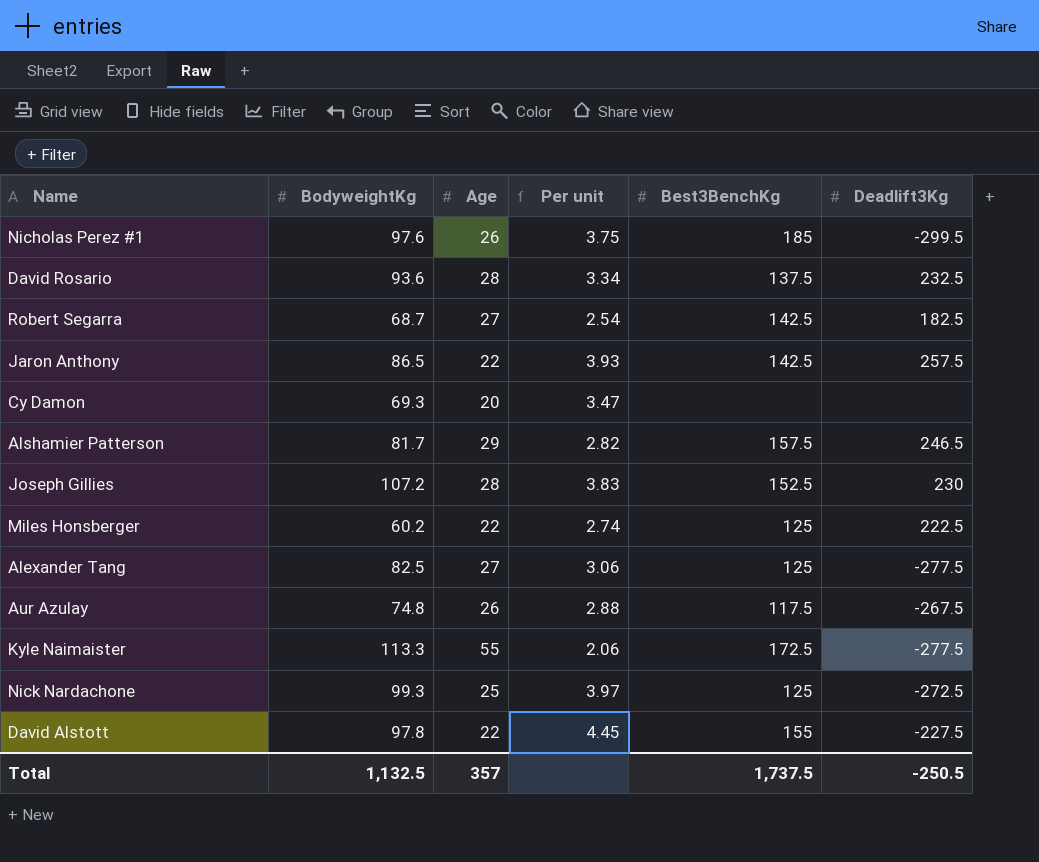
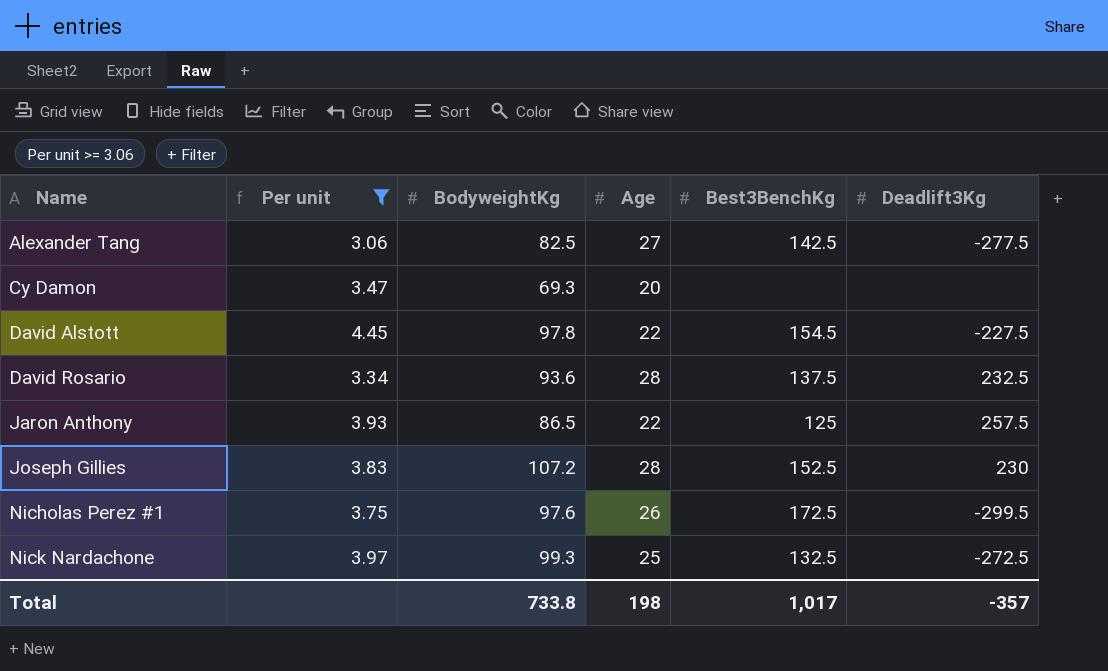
filter: none -> Per unit >= 3.06
row order: none -> Name ascending
column Per unit | position: 4 -> 2
Alexander Tang | Best3BenchKg: 125 -> 142.5
David Alstott | Best3BenchKg: 155 -> 154.5
Jaron Anthony | Best3BenchKg: 142.5 -> 125
Nicholas Perez #1 | Best3BenchKg: 185 -> 172.5
Nick Nardachone | Best3BenchKg: 125 -> 132.5
Total | BodyweightKg: 1,132.5 -> 733.8
Total | Age: 357 -> 198
Total | Best3BenchKg: 1,737.5 -> 1,017
Total | Deadlift3Kg: -250.5 -> -357

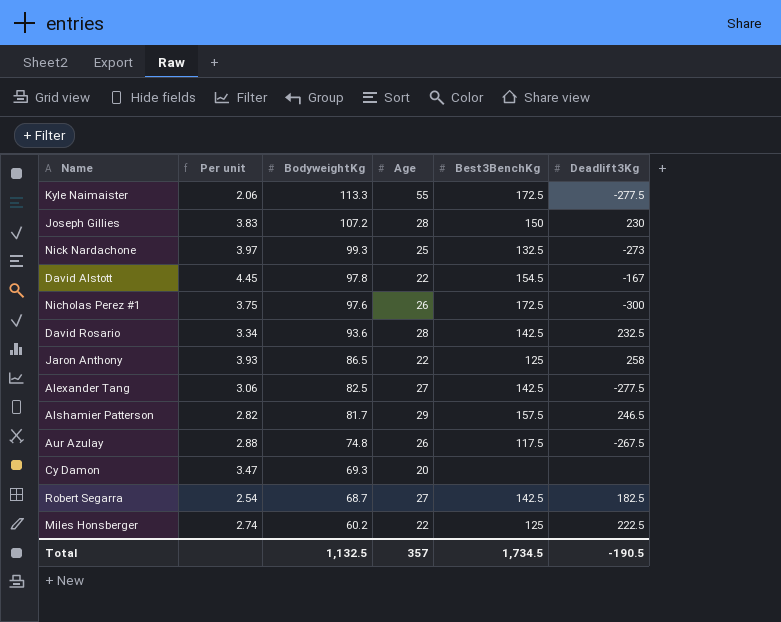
filter: Per unit >= 3.06 -> none
row order: Name ascending -> BodyweightKg descending
Joseph Gillies | Best3BenchKg: 152.5 -> 150
Nick Nardachone | Deadlift3Kg: -272.5 -> -273
David Alstott | Deadlift3Kg: -227.5 -> -167
Nicholas Perez #1 | Deadlift3Kg: -299.5 -> -300
David Rosario | Best3BenchKg: 137.5 -> 142.5
Jaron Anthony | Deadlift3Kg: 257.5 -> 258
Total | BodyweightKg: 733.8 -> 1,132.5
Total | Age: 198 -> 357
Total | Best3BenchKg: 1,017 -> 1,734.5
Total | Deadlift3Kg: -357 -> -190.5

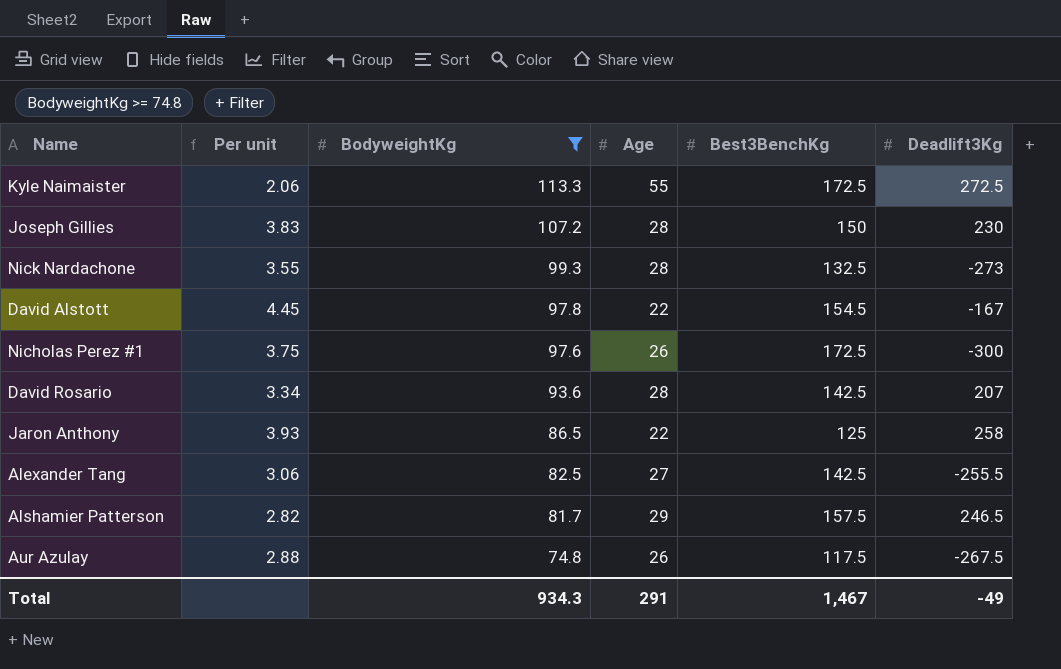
filter: none -> BodyweightKg >= 74.8
Kyle Naimaister | Deadlift3Kg: -277.5 -> 272.5
Nick Nardachone | Per unit: 3.97 -> 3.55
Nick Nardachone | Age: 25 -> 28
David Rosario | Deadlift3Kg: 232.5 -> 207
Alexander Tang | Deadlift3Kg: -277.5 -> -255.5
Total | BodyweightKg: 1,132.5 -> 934.3
Total | Age: 357 -> 291
Total | Best3BenchKg: 1,734.5 -> 1,467
Total | Deadlift3Kg: -190.5 -> -49

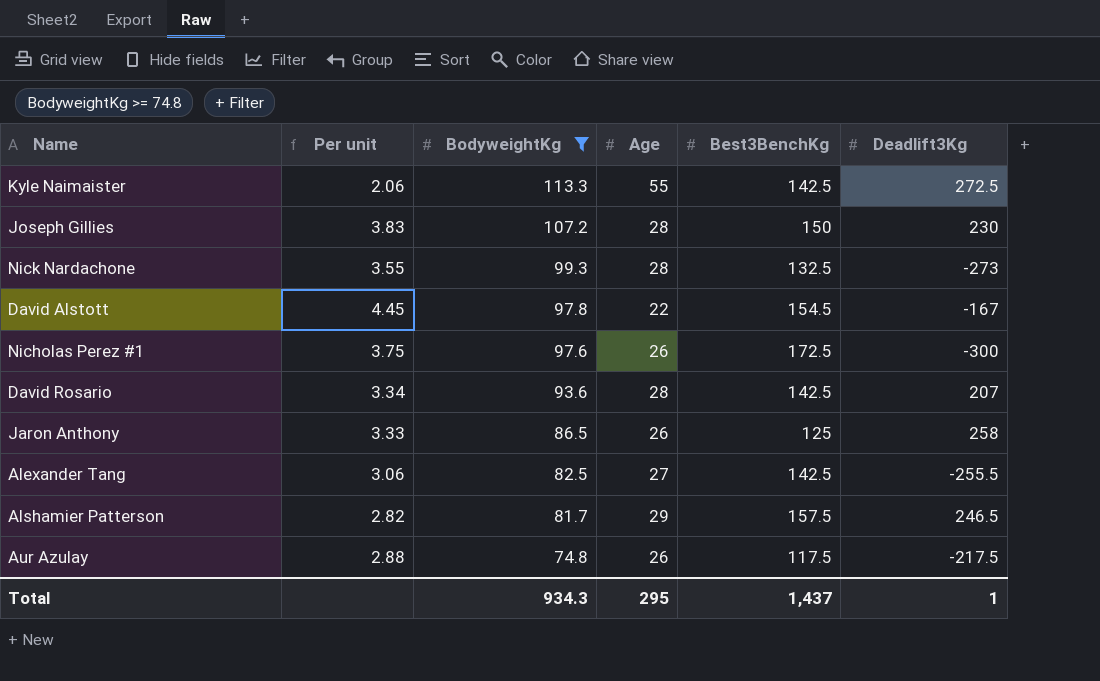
Kyle Naimaister | Best3BenchKg: 172.5 -> 142.5
Jaron Anthony | Per unit: 3.93 -> 3.33
Jaron Anthony | Age: 22 -> 26
Aur Azulay | Deadlift3Kg: -267.5 -> -217.5
Total | Age: 291 -> 295
Total | Best3BenchKg: 1,467 -> 1,437
Total | Deadlift3Kg: -49 -> 1

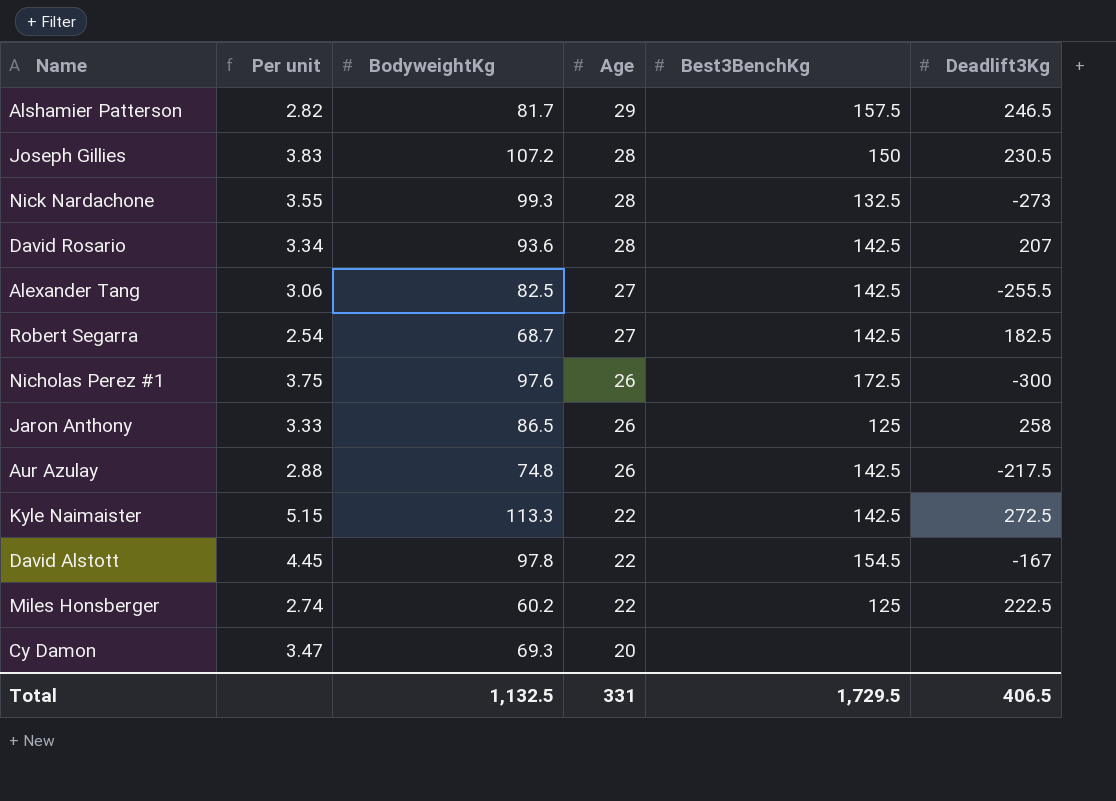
filter: BodyweightKg >= 74.8 -> none
row order: BodyweightKg descending -> Age descending
Joseph Gillies | Deadlift3Kg: 230 -> 230.5
Aur Azulay | Best3BenchKg: 117.5 -> 142.5
Kyle Naimaister | Per unit: 2.06 -> 5.15
Kyle Naimaister | Age: 55 -> 22
Total | BodyweightKg: 934.3 -> 1,132.5
Total | Age: 295 -> 331
Total | Best3BenchKg: 1,437 -> 1,729.5
Total | Deadlift3Kg: 1 -> 406.5

